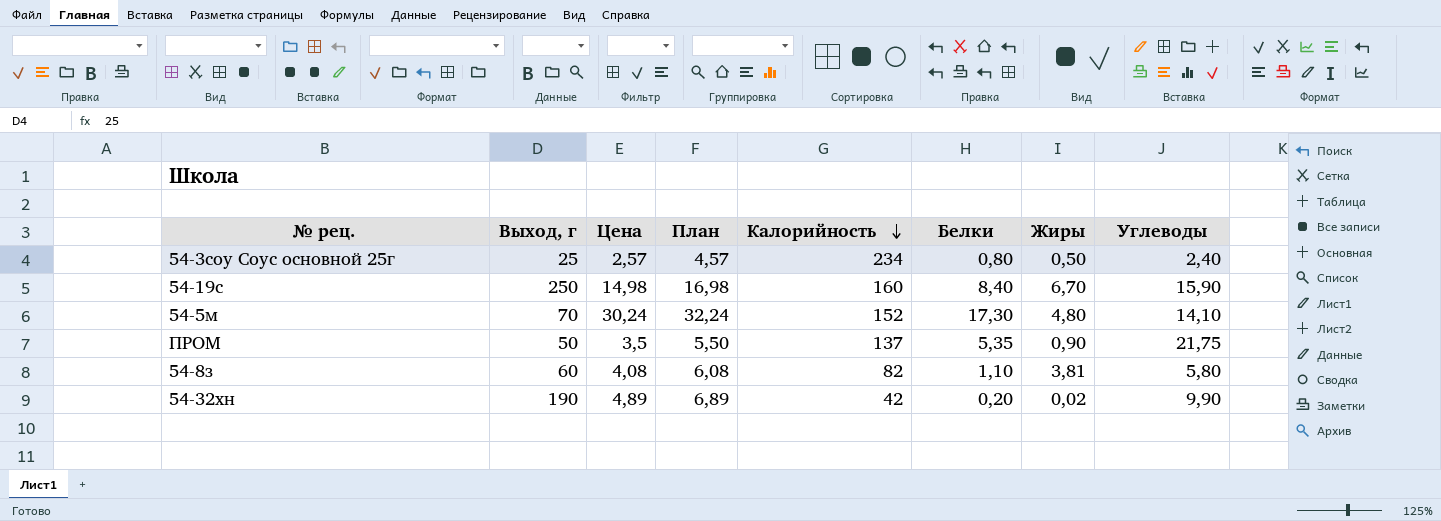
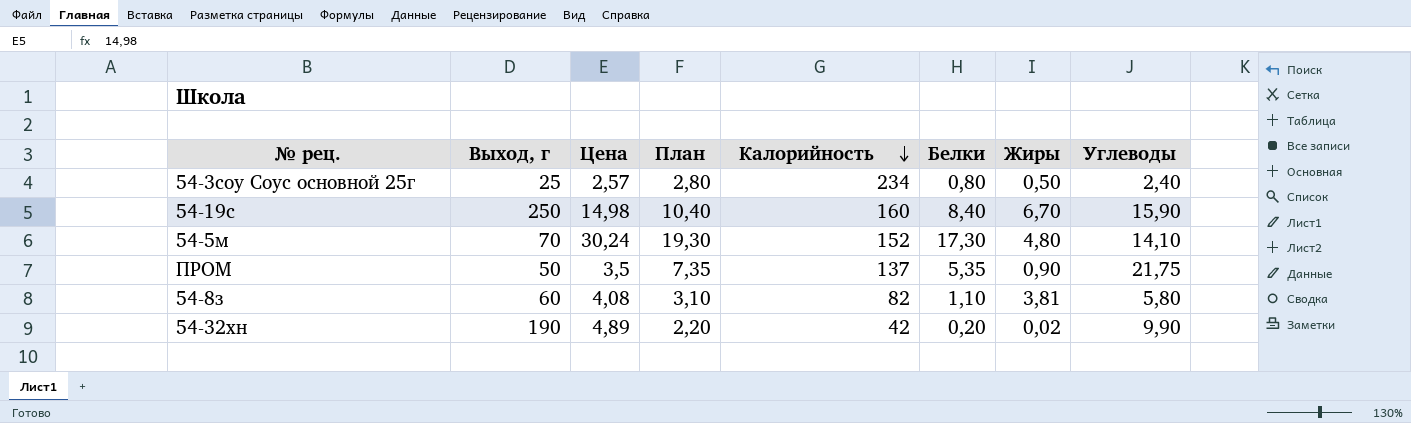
column План | formula: [Цена] + 2 -> [Белки] + 2

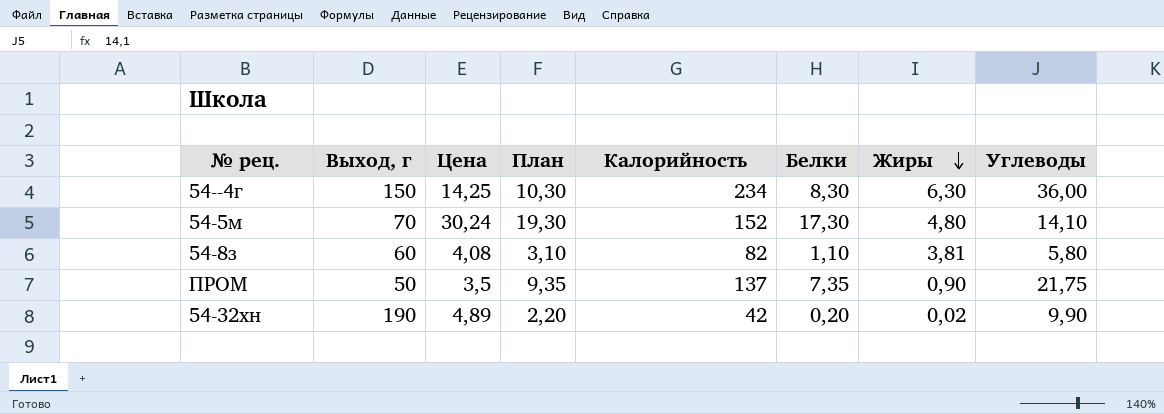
row order: Калорийность descending -> Жиры descending
row 54-3соу Соус основной 25г: 25 | 2,57 | 2,80 | 234 | 0,80 | 0,50 | 2,40 -> none
row 54-19с: 250 | 14,98 | 10,40 | 160 | 8,40 | 6,70 | 15,90 -> none
row 54--4г: none -> 150 | 14,25 | 10,30 | 234 | 8,30 | 6,30 | 36,00
ПРОМ | План: 7,35 -> 9,35
ПРОМ | Белки: 5,35 -> 7,35

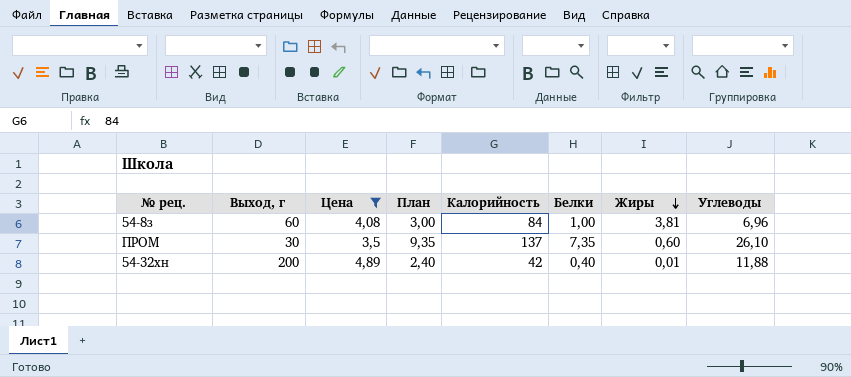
filter: none -> Цена <= 4,89
54-8з | План: 3,10 -> 3,00
54-8з | Калорийность: 82 -> 84
54-8з | Белки: 1,10 -> 1,00
54-8з | Углеводы: 5,80 -> 6,96
ПРОМ | Выход, г: 50 -> 30
ПРОМ | Жиры: 0,90 -> 0,60
ПРОМ | Углеводы: 21,75 -> 26,10
54-32хн | Выход, г: 190 -> 200
54-32хн | План: 2,20 -> 2,40
54-32хн | Белки: 0,20 -> 0,40
54-32хн | Жиры: 0,02 -> 0,01
54-32хн | Углеводы: 9,90 -> 11,88

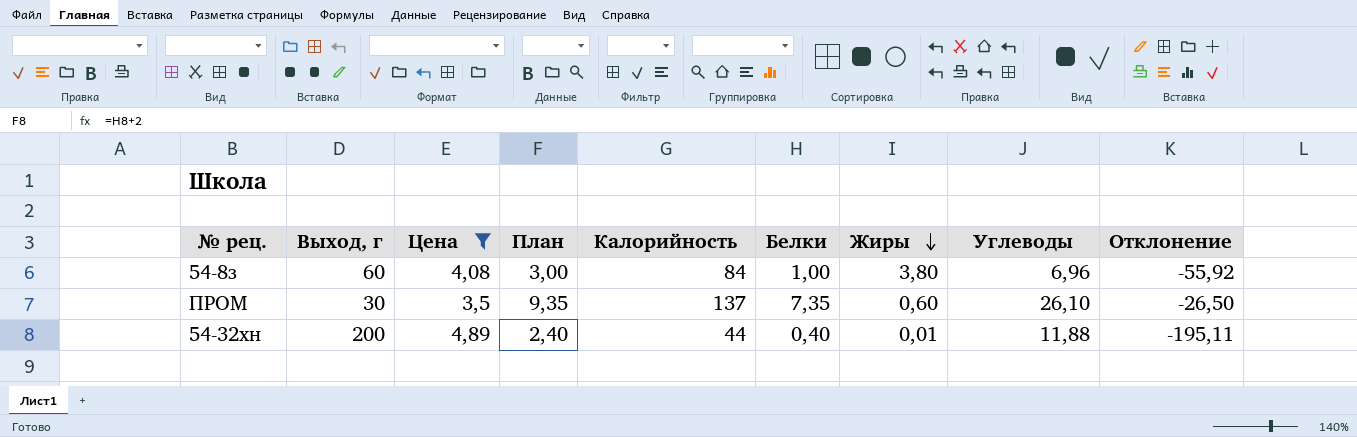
column Отклонение | formula: none -> [Цена] - [Выход, г]
54-8з | Жиры: 3,81 -> 3,80
54-32хн | Калорийность: 42 -> 44

